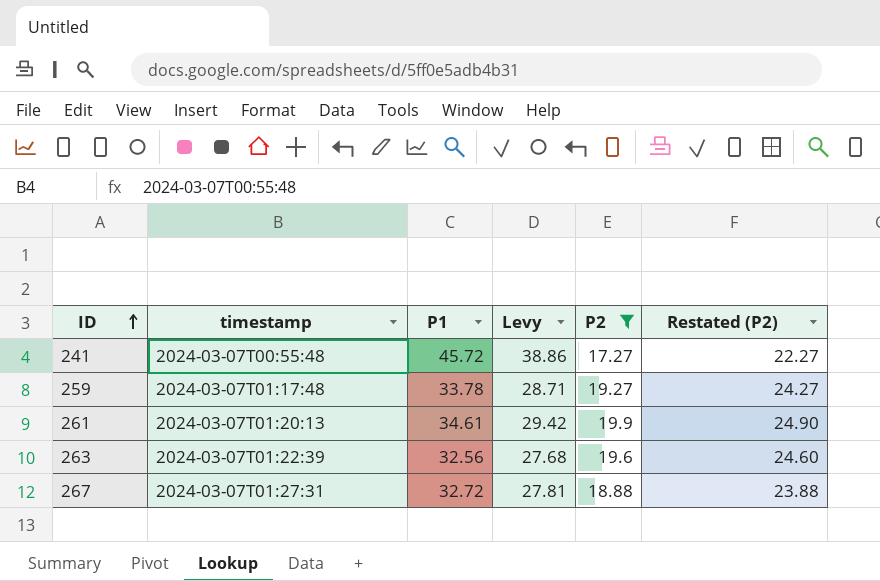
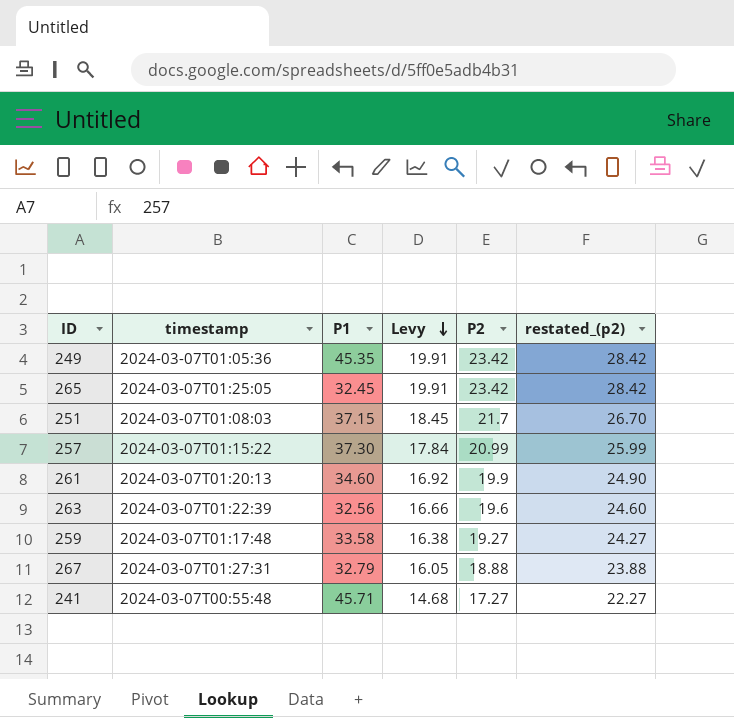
filter: P2 <= 19.9 -> none
row order: ID ascending -> Levy descending
column Levy | formula: [P1] * 0.85 -> [P2] * 0.85
column name: Restated (P2) -> restated_(p2)
261 | P1: 34.61 -> 34.60
259 | P1: 33.78 -> 33.58
267 | P1: 32.72 -> 32.79
241 | P1: 45.72 -> 45.71

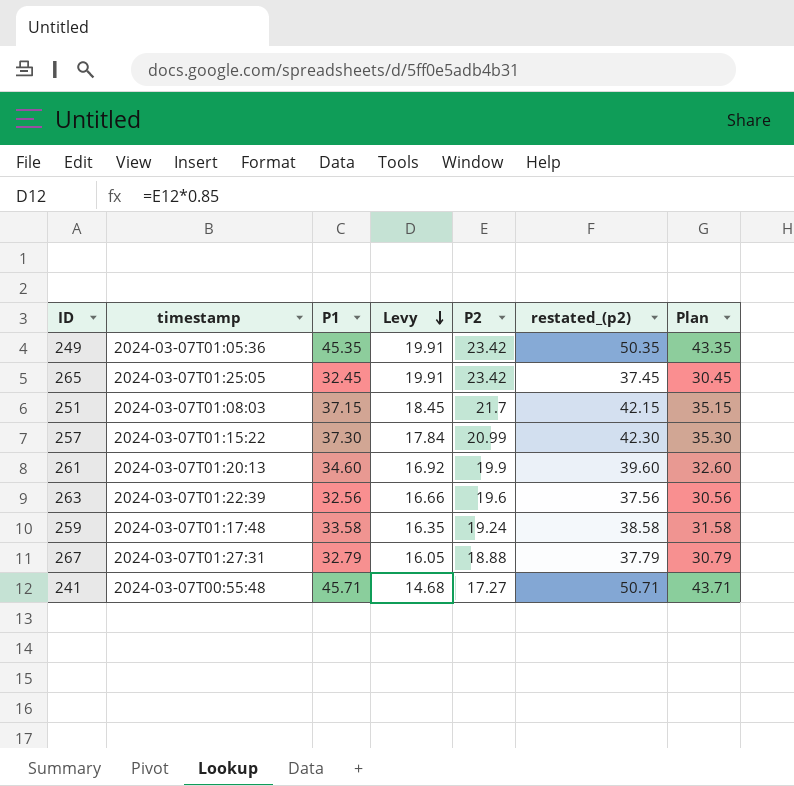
column restated_(p2) | formula: [P2] + 5 -> [P1] + 5
column Plan | formula: none -> [P1] - 2
259 | Levy: 16.38 -> 16.35
259 | P2: 19.27 -> 19.24

